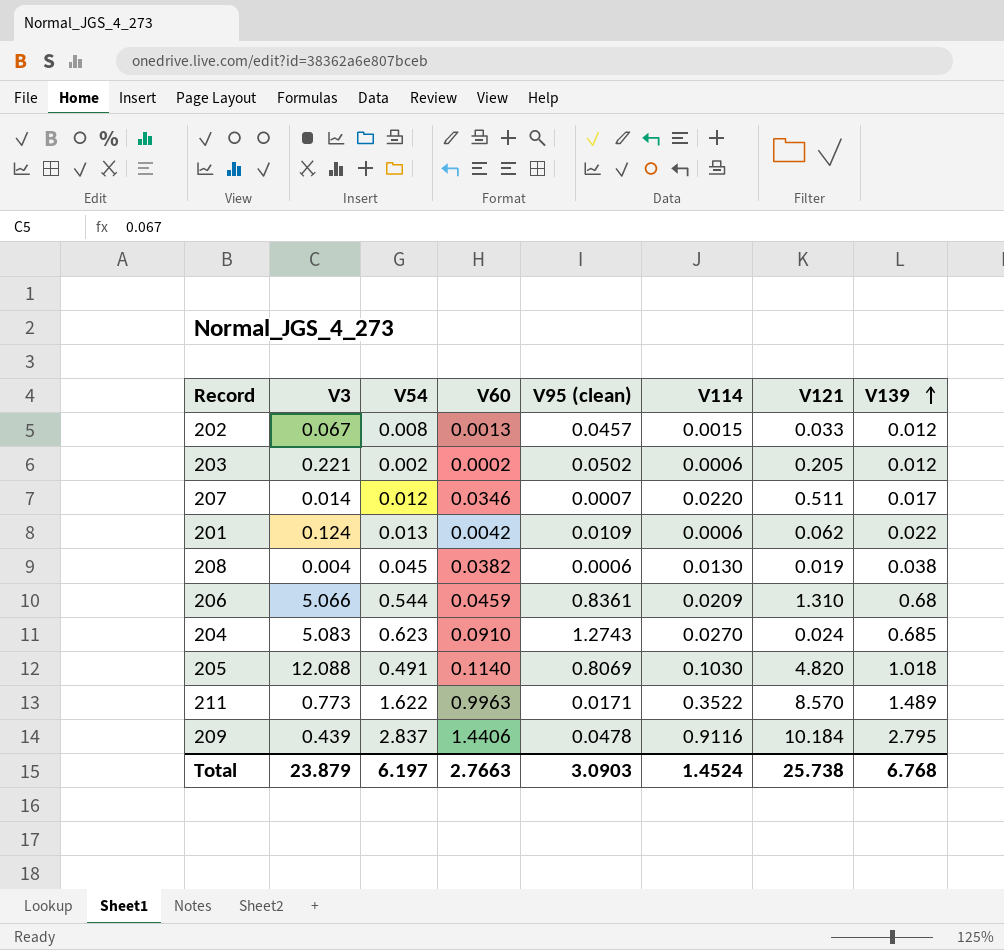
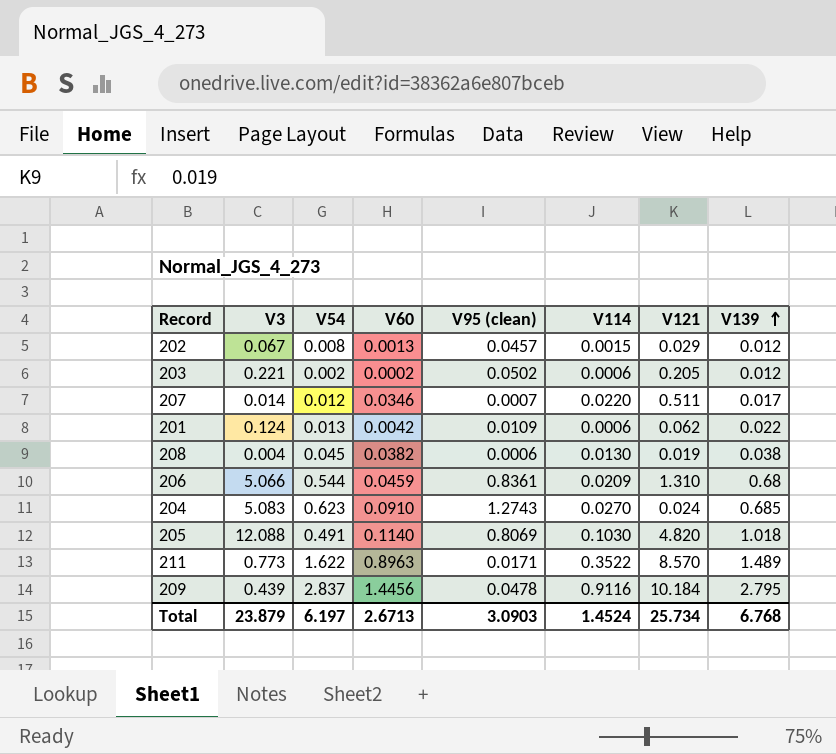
202 | V121: 0.033 -> 0.029
211 | V60: 0.9963 -> 0.8963
209 | V60: 1.4406 -> 1.4456
Total | V60: 2.7663 -> 2.6713
Total | V121: 25.738 -> 25.734

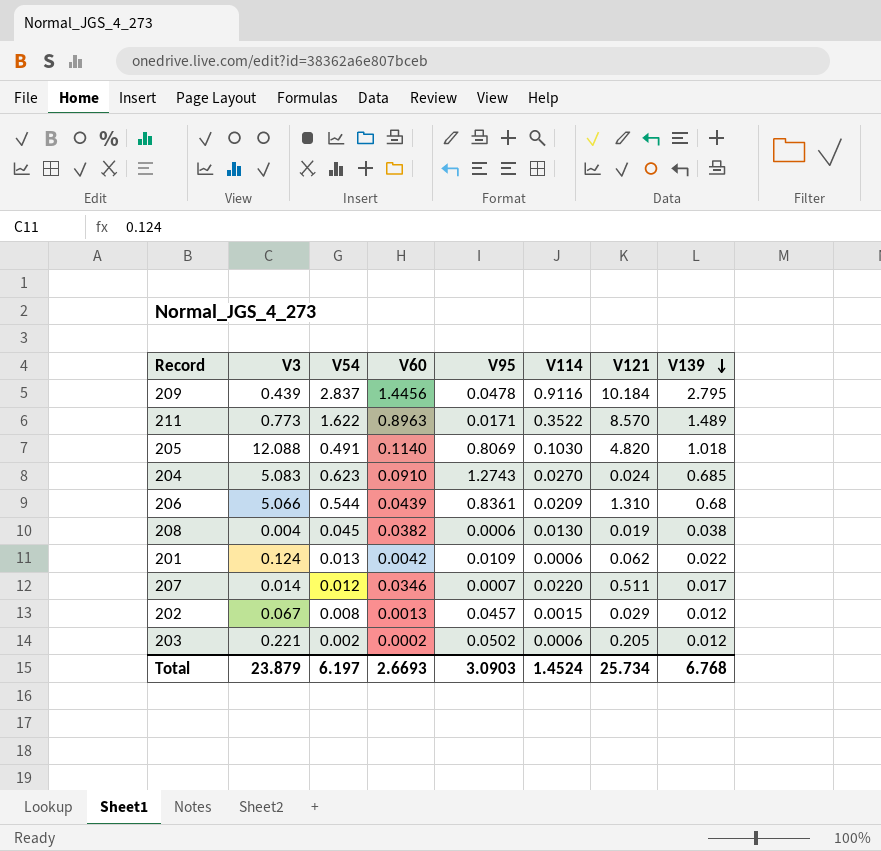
row order: V139 ascending -> V139 descending
column name: V95 (clean) -> V95
206 | V60: 0.0459 -> 0.0439
Total | V60: 2.6713 -> 2.6693

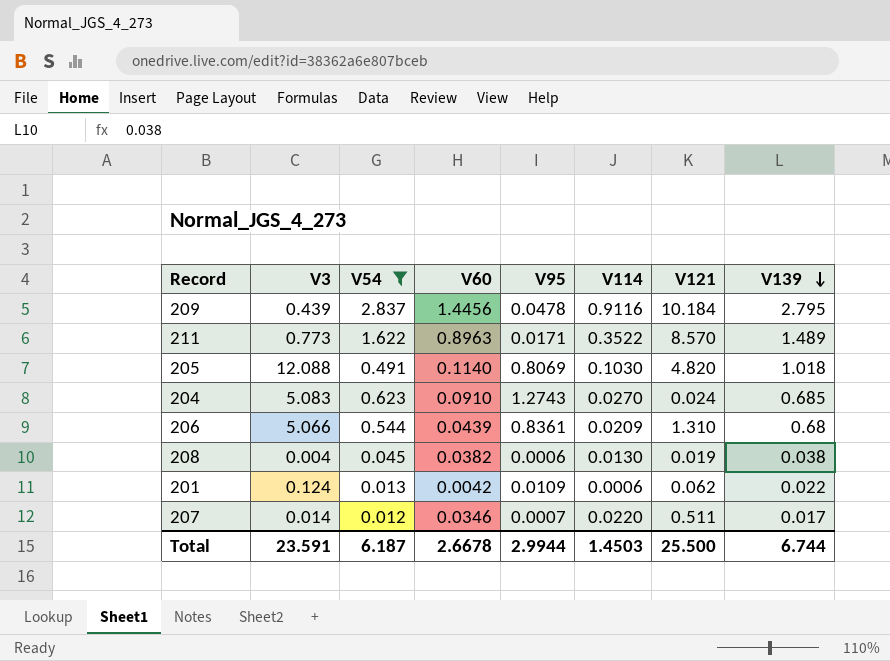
filter: none -> V54 >= 0.012
Total | V3: 23.879 -> 23.591
Total | V54: 6.197 -> 6.187
Total | V60: 2.6693 -> 2.6678
Total | V95: 3.0903 -> 2.9944
Total | V114: 1.4524 -> 1.4503
Total | V121: 25.734 -> 25.500
Total | V139: 6.768 -> 6.744

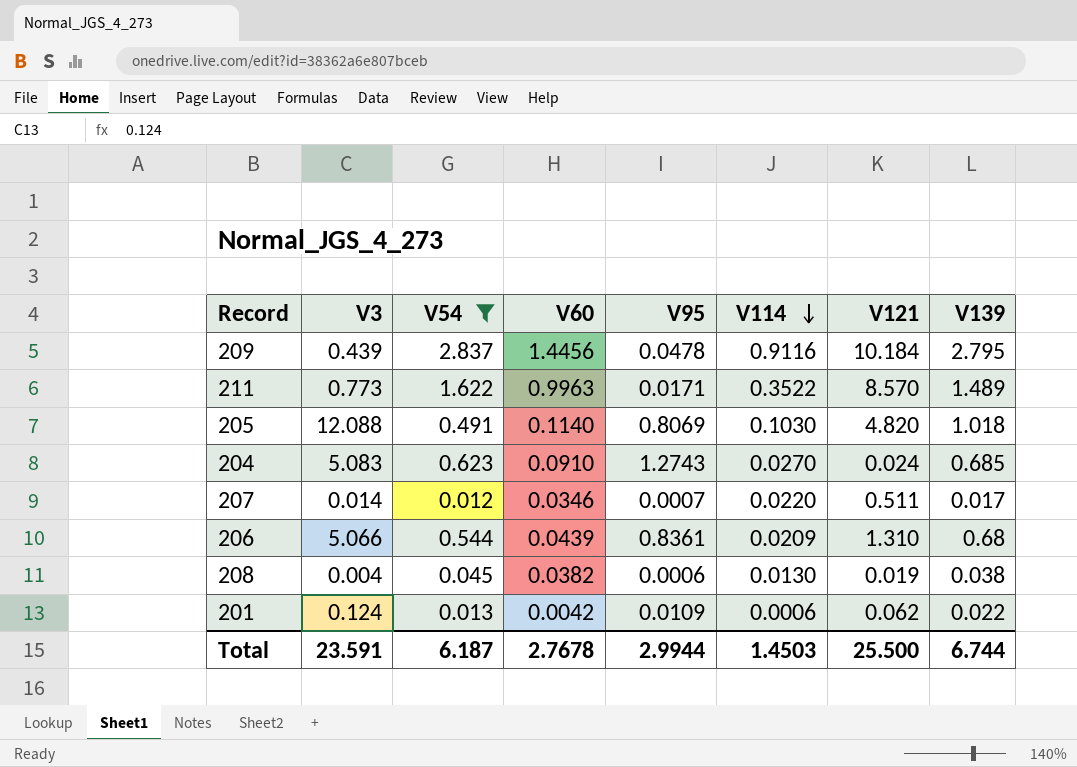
row order: V139 descending -> V114 descending
211 | V60: 0.8963 -> 0.9963
Total | V60: 2.6678 -> 2.7678

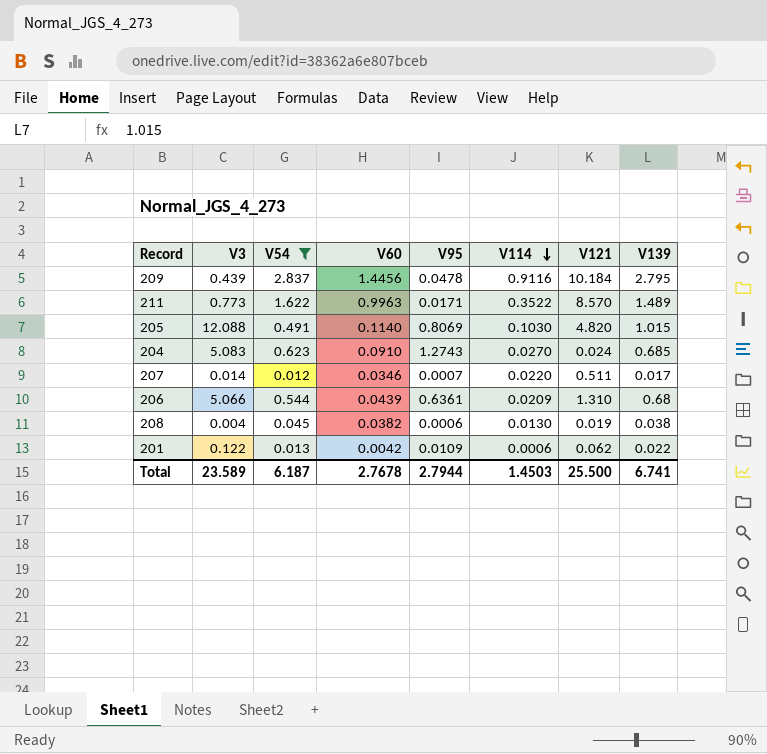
205 | V139: 1.018 -> 1.015
206 | V95: 0.8361 -> 0.6361
201 | V3: 0.124 -> 0.122
Total | V3: 23.591 -> 23.589
Total | V95: 2.9944 -> 2.7944
Total | V139: 6.744 -> 6.741

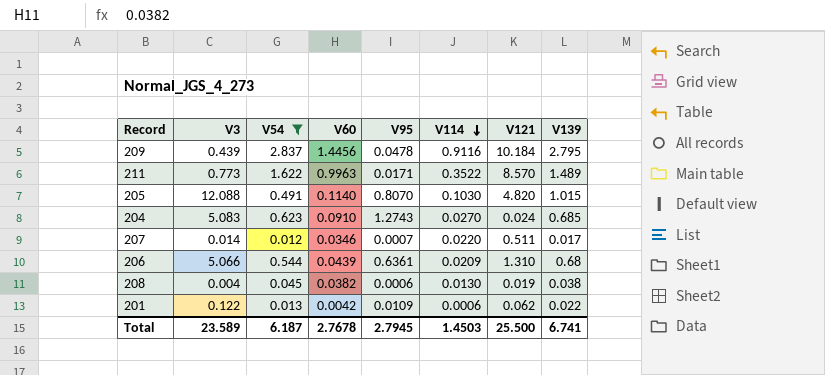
205 | V95: 0.8069 -> 0.8070
Total | V95: 2.7944 -> 2.7945

